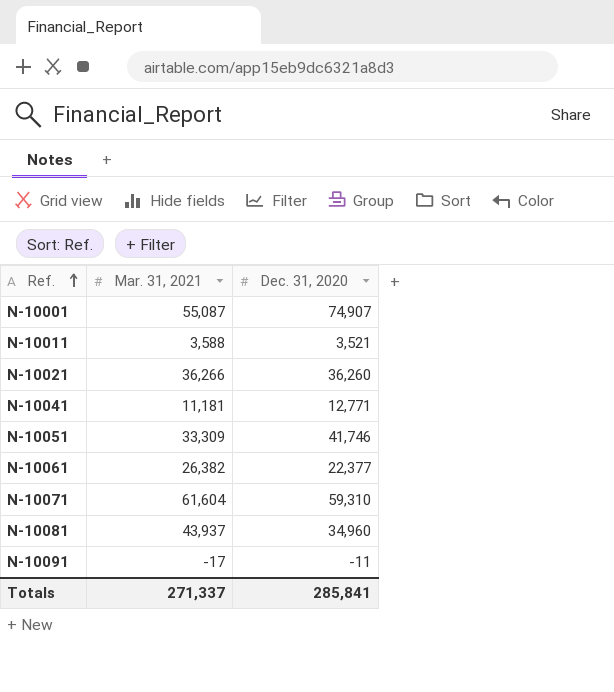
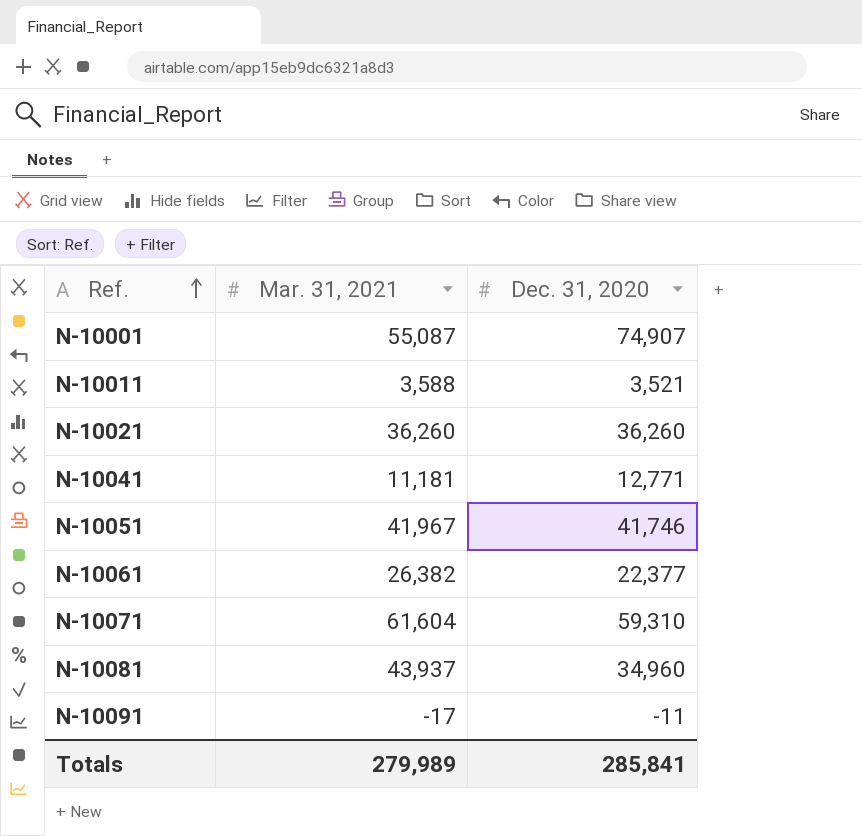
N-10021 | Mar. 31, 2021: 36,266 -> 36,260
N-10051 | Mar. 31, 2021: 33,309 -> 41,967
Totals | Mar. 31, 2021: 271,337 -> 279,989

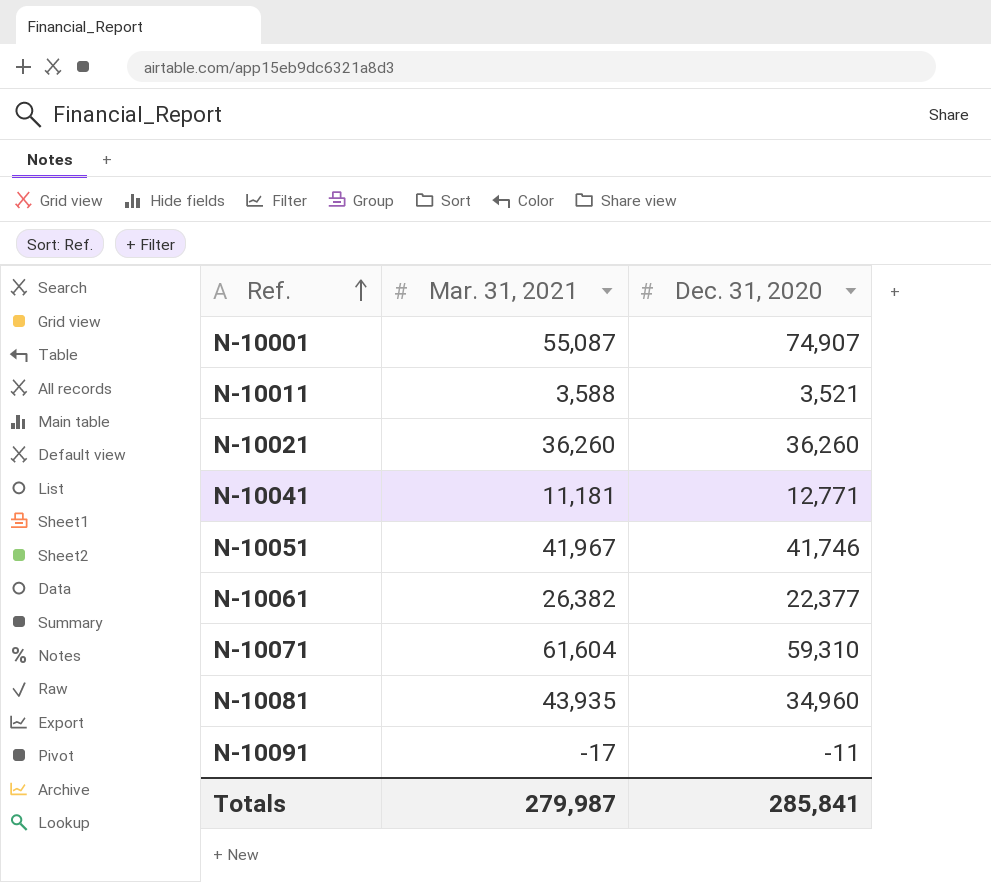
N-10081 | Mar. 31, 2021: 43,937 -> 43,935
Totals | Mar. 31, 2021: 279,989 -> 279,987

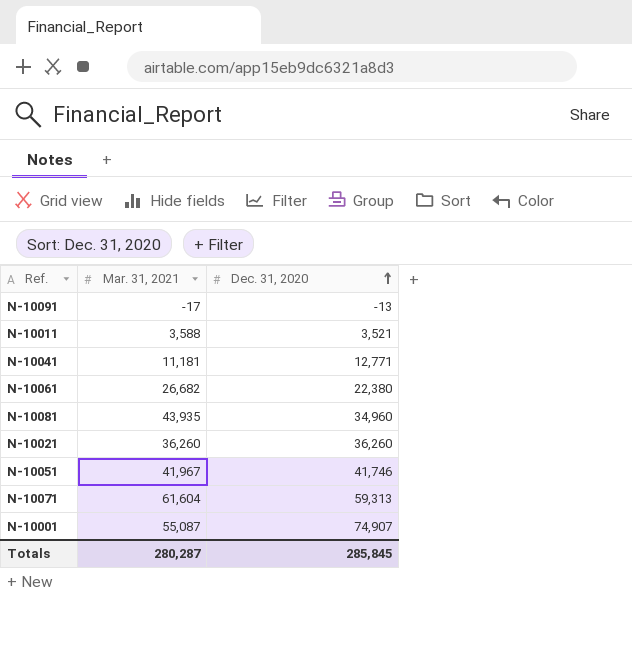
row order: Ref. ascending -> Dec. 31, 2020 ascending
N-10091 | Dec. 31, 2020: -11 -> -13
N-10061 | Mar. 31, 2021: 26,382 -> 26,682
N-10061 | Dec. 31, 2020: 22,377 -> 22,380
N-10071 | Dec. 31, 2020: 59,310 -> 59,313
Totals | Mar. 31, 2021: 279,987 -> 280,287
Totals | Dec. 31, 2020: 285,841 -> 285,845

